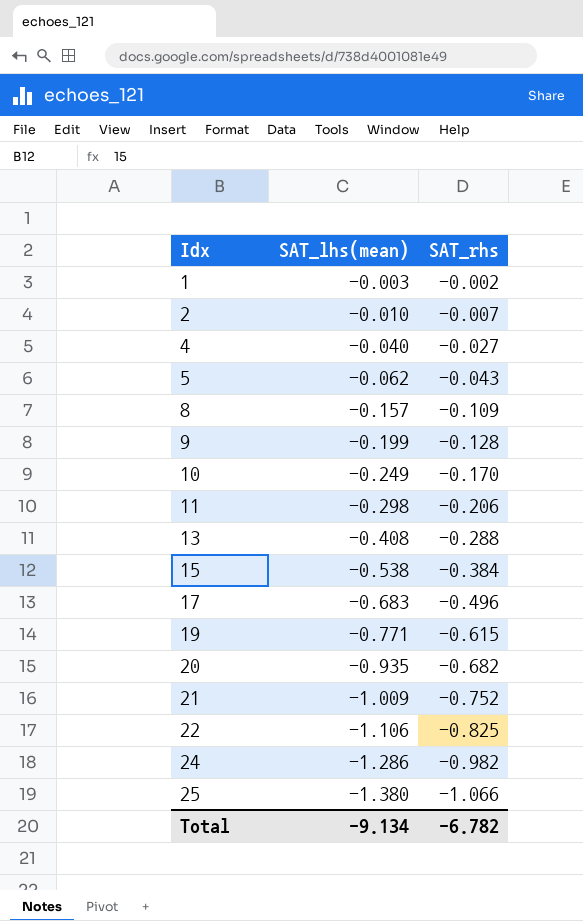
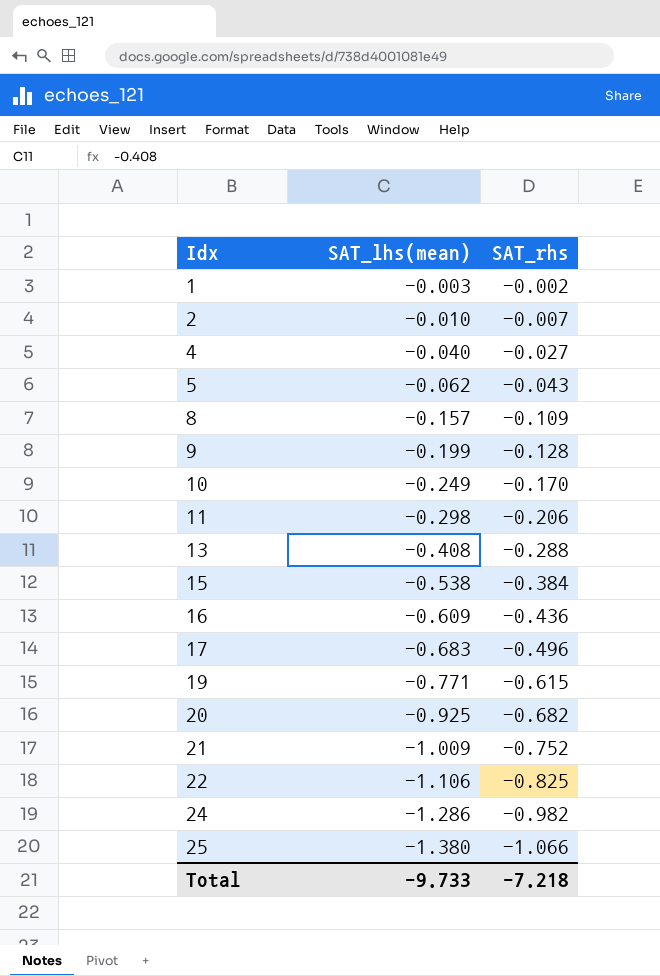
row 16: none -> -0.609 | -0.436
20 | SAT_lhs(mean): -0.935 -> -0.925
Total | SAT_lhs(mean): -9.134 -> -9.733
Total | SAT_rhs: -6.782 -> -7.218

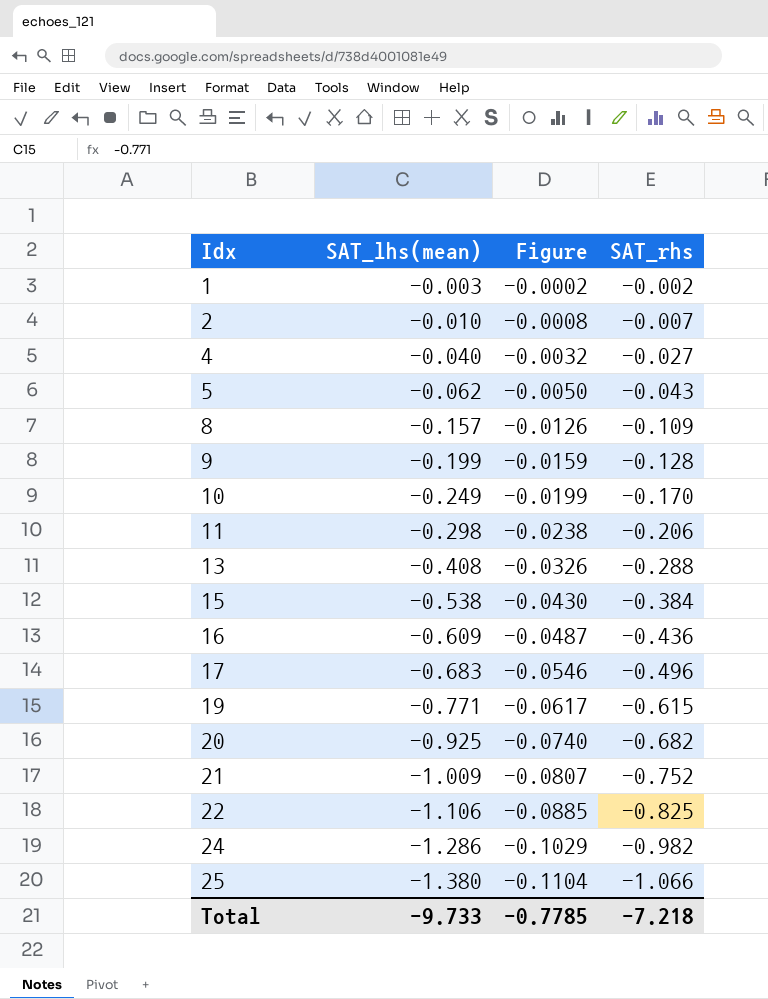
column Figure | formula: none -> [SAT_lhs(mean)] * 0.08

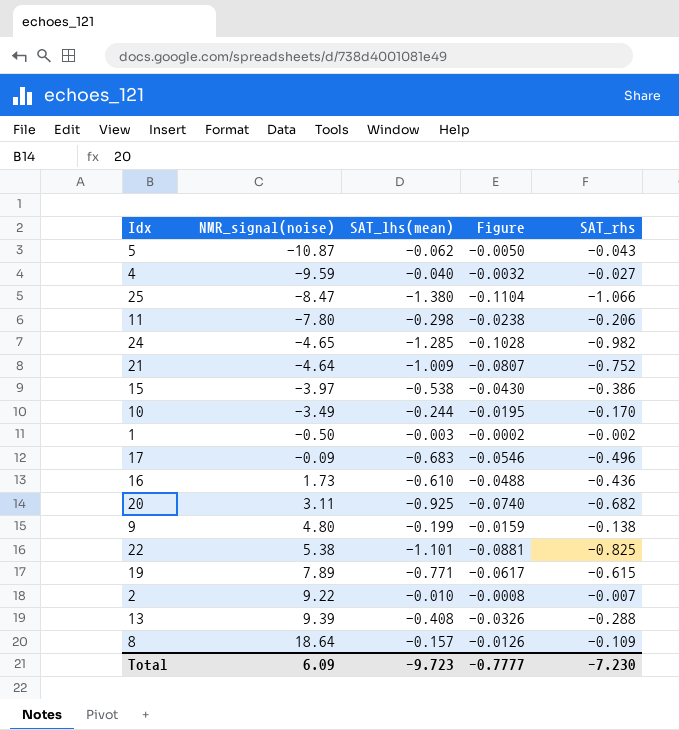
row order: Idx ascending -> NMR_signal(noise) ascending
column NMR_signal(noise) | position: none -> 2
24 | SAT_lhs(mean): -1.286 -> -1.285
24 | Figure: -0.1029 -> -0.1028
15 | SAT_rhs: -0.384 -> -0.386
10 | SAT_lhs(mean): -0.249 -> -0.244
10 | Figure: -0.0199 -> -0.0195
16 | SAT_lhs(mean): -0.609 -> -0.610
16 | Figure: -0.0487 -> -0.0488
9 | SAT_rhs: -0.128 -> -0.138
22 | SAT_lhs(mean): -1.106 -> -1.101
22 | Figure: -0.0885 -> -0.0881
Total | SAT_lhs(mean): -9.733 -> -9.723
Total | Figure: -0.7785 -> -0.7777
Total | SAT_rhs: -7.218 -> -7.230

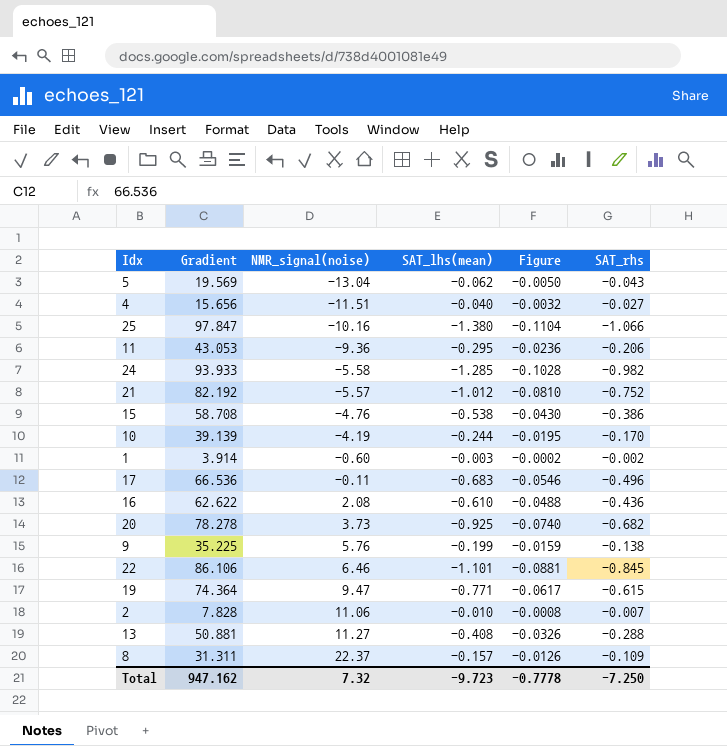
column Gradient | position: none -> 2
5 | NMR_signal(noise): -10.87 -> -13.04
4 | NMR_signal(noise): -9.59 -> -11.51
25 | NMR_signal(noise): -8.47 -> -10.16
11 | NMR_signal(noise): -7.80 -> -9.36
11 | SAT_lhs(mean): -0.298 -> -0.295
11 | Figure: -0.0238 -> -0.0236
24 | NMR_signal(noise): -4.65 -> -5.58
21 | NMR_signal(noise): -4.64 -> -5.57
21 | SAT_lhs(mean): -1.009 -> -1.012
21 | Figure: -0.0807 -> -0.0810
15 | NMR_signal(noise): -3.97 -> -4.76
10 | NMR_signal(noise): -3.49 -> -4.19
1 | NMR_signal(noise): -0.50 -> -0.60
17 | NMR_signal(noise): -0.09 -> -0.11
16 | NMR_signal(noise): 1.73 -> 2.08
20 | NMR_signal(noise): 3.11 -> 3.73
9 | NMR_signal(noise): 4.80 -> 5.76
22 | NMR_signal(noise): 5.38 -> 6.46
22 | SAT_rhs: -0.825 -> -0.845
19 | NMR_signal(noise): 7.89 -> 9.47
2 | NMR_signal(noise): 9.22 -> 11.06
13 | NMR_signal(noise): 9.39 -> 11.27
8 | NMR_signal(noise): 18.64 -> 22.37
Total | NMR_signal(noise): 6.09 -> 7.32
Total | Figure: -0.7777 -> -0.7778
Total | SAT_rhs: -7.230 -> -7.250

